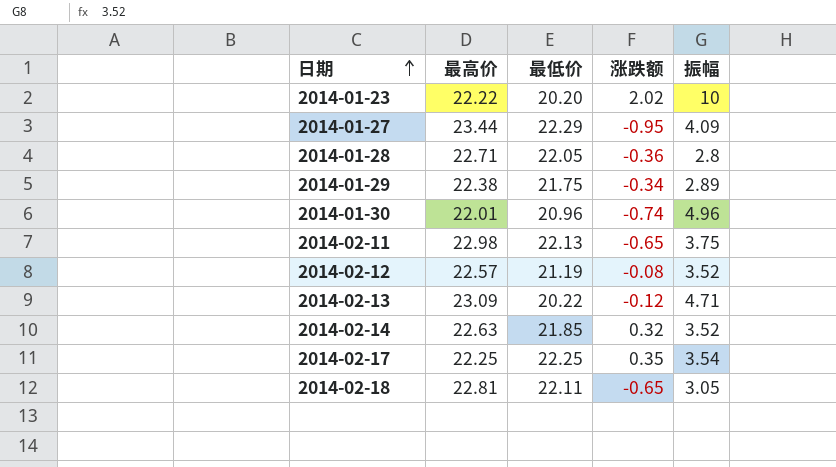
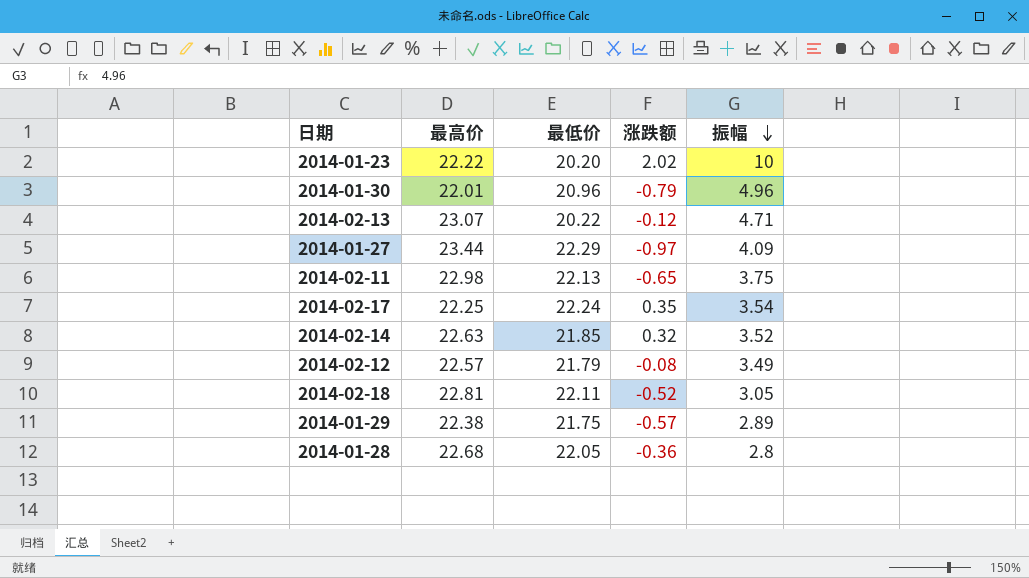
row order: 日期 ascending -> 振幅 descending
2014-01-30 | 涨跌额: -0.74 -> -0.79
2014-02-13 | 最高价: 23.09 -> 23.07
2014-01-27 | 涨跌额: -0.95 -> -0.97
2014-02-17 | 最低价: 22.25 -> 22.24
2014-02-12 | 最低价: 21.19 -> 21.79
2014-02-12 | 振幅: 3.52 -> 3.49
2014-02-18 | 涨跌额: -0.65 -> -0.52
2014-01-29 | 涨跌额: -0.34 -> -0.57
2014-01-28 | 最高价: 22.71 -> 22.68

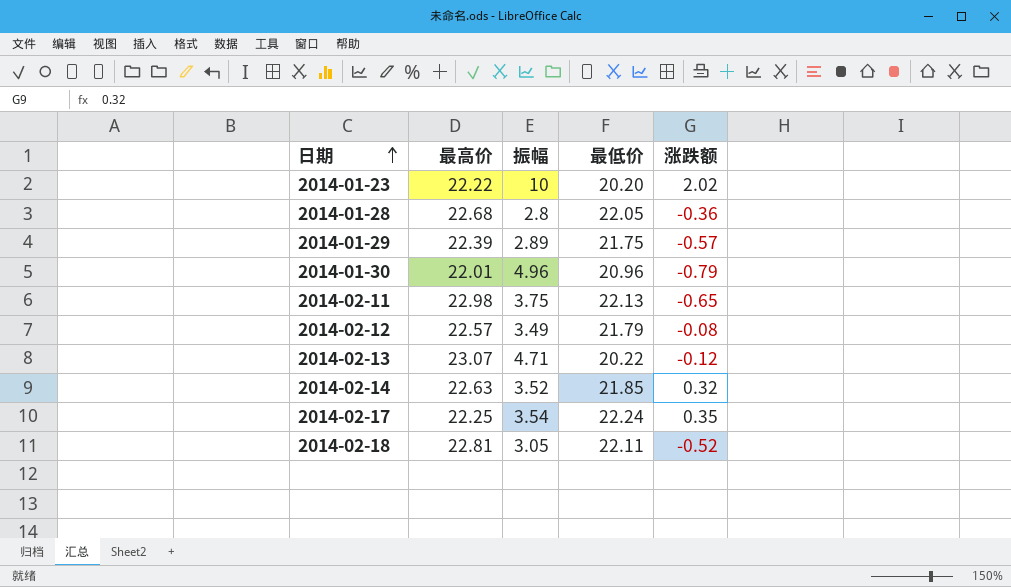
row order: 振幅 descending -> 日期 ascending
column 振幅 | position: 5 -> 3
row 2014-01-27: 23.44 | 22.29 | -0.97 | 4.09 -> none
2014-01-29 | 最高价: 22.38 -> 22.39

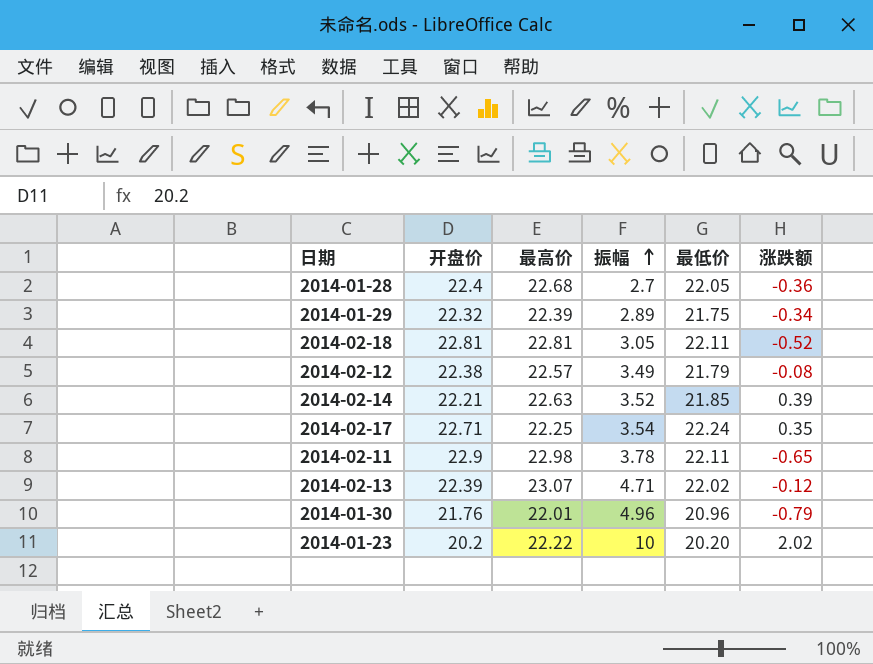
row order: 日期 ascending -> 振幅 ascending
column 开盘价 | position: none -> 2
2014-01-28 | 振幅: 2.8 -> 2.7
2014-01-29 | 涨跌额: -0.57 -> -0.34
2014-02-14 | 涨跌额: 0.32 -> 0.39
2014-02-11 | 振幅: 3.75 -> 3.78
2014-02-11 | 最低价: 22.13 -> 22.11
2014-02-13 | 最低价: 20.22 -> 22.02

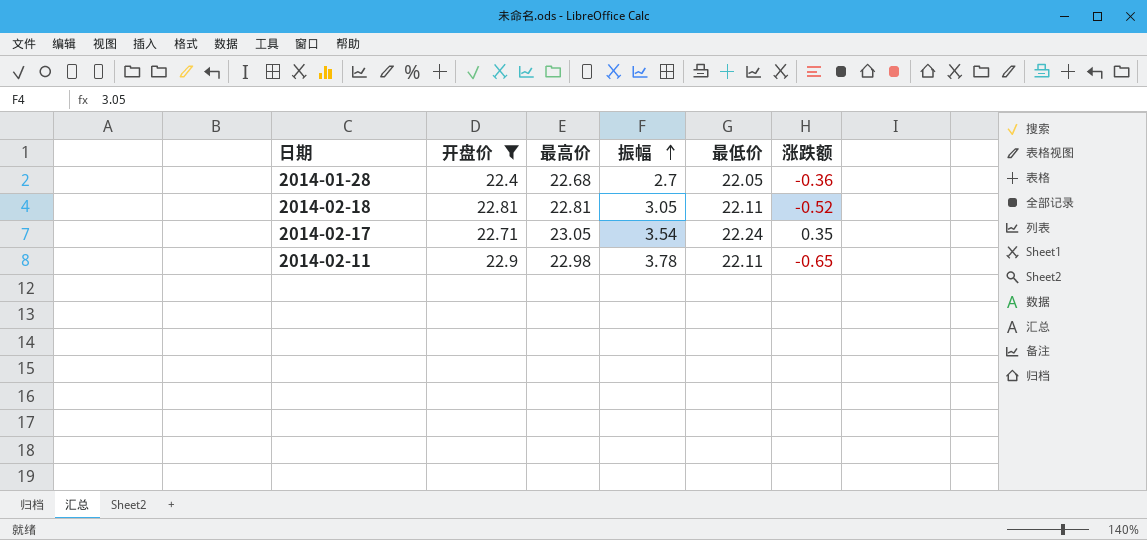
filter: none -> 开盘价 >= 22.4
2014-02-17 | 最高价: 22.25 -> 23.05

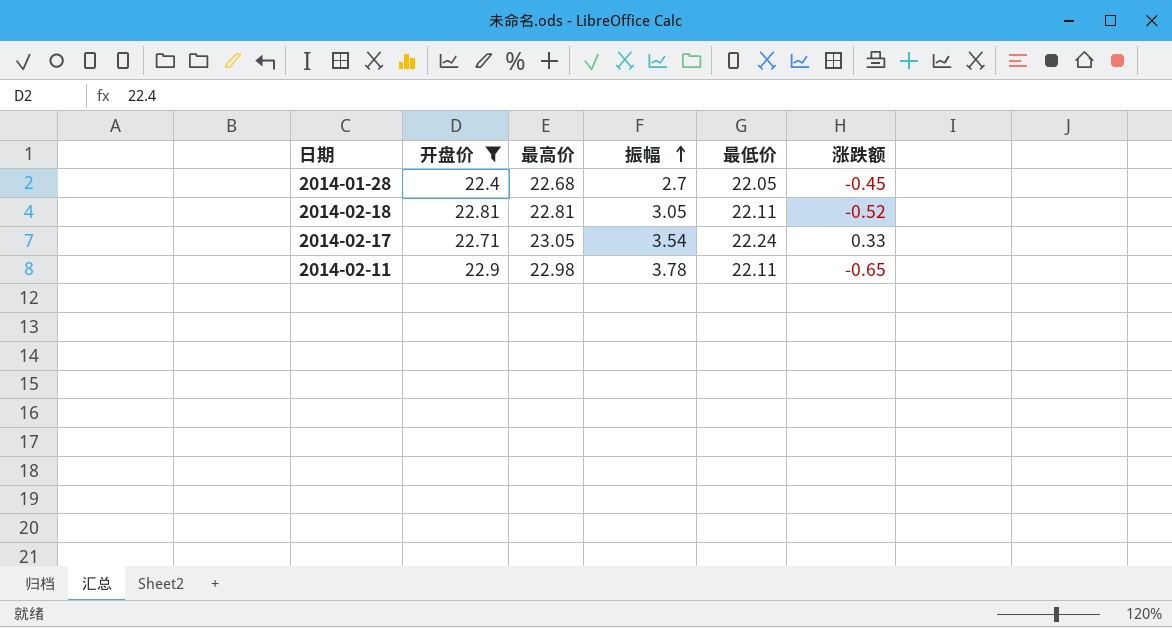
2014-01-28 | 涨跌额: -0.36 -> -0.45
2014-02-17 | 涨跌额: 0.35 -> 0.33

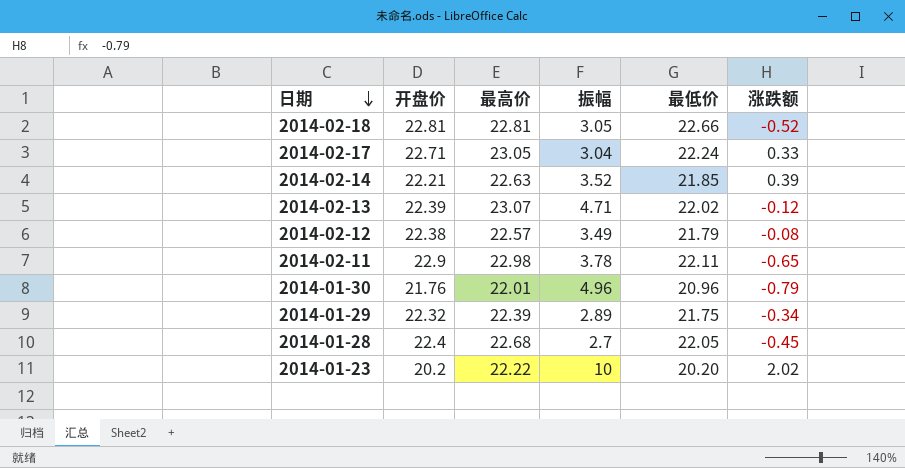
filter: 开盘价 >= 22.4 -> none
row order: 振幅 ascending -> 日期 descending
2014-02-18 | 最低价: 22.11 -> 22.66
2014-02-17 | 振幅: 3.54 -> 3.04

